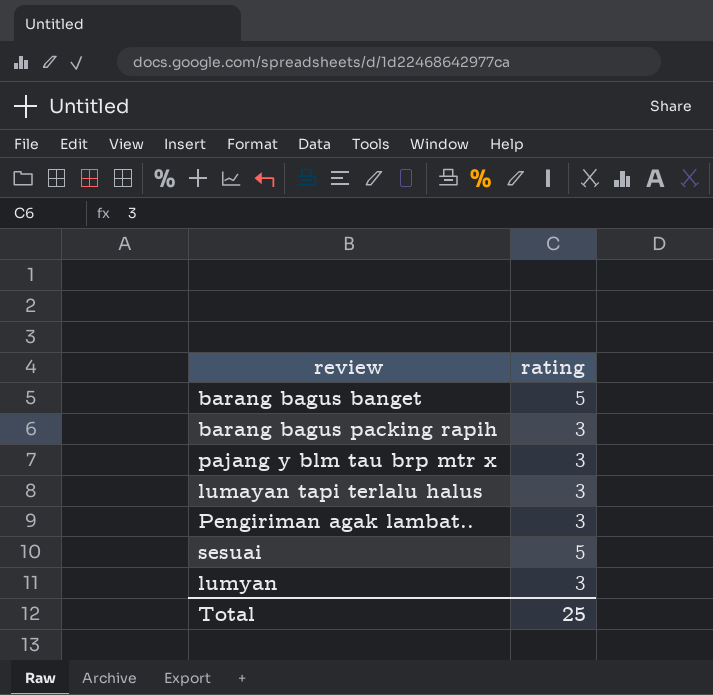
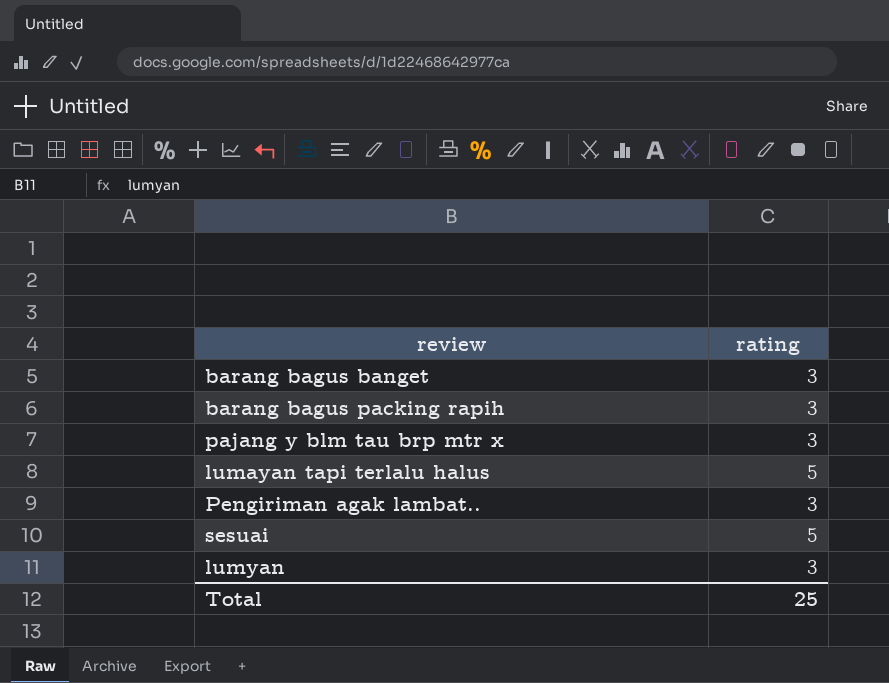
barang bagus banget | rating: 5 -> 3
lumayan tapi terlalu halus | rating: 3 -> 5

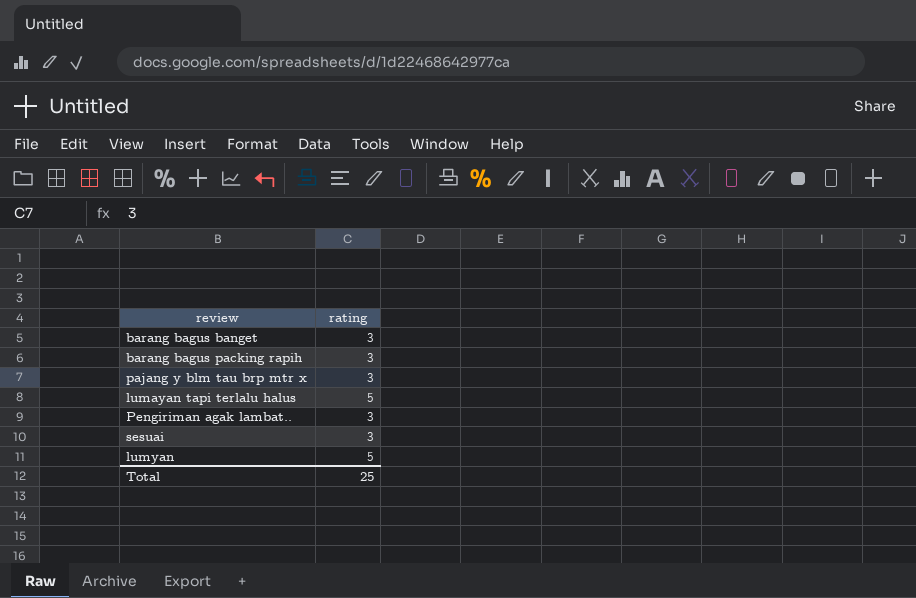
sesuai | rating: 5 -> 3
lumyan | rating: 3 -> 5

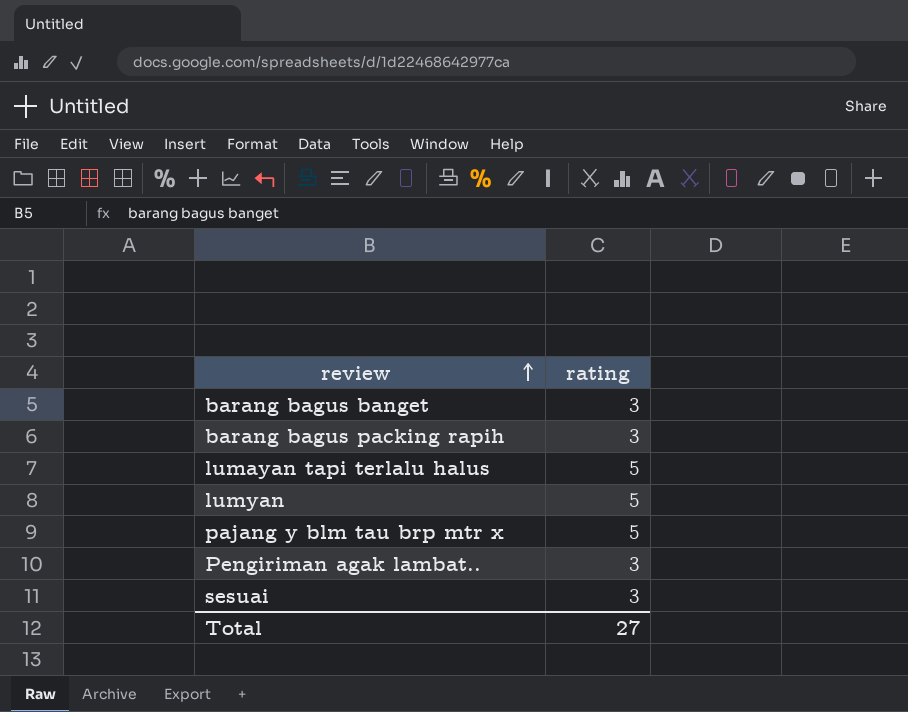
row order: none -> review ascending
pajang y blm tau brp mtr x | rating: 3 -> 5
Total | rating: 25 -> 27

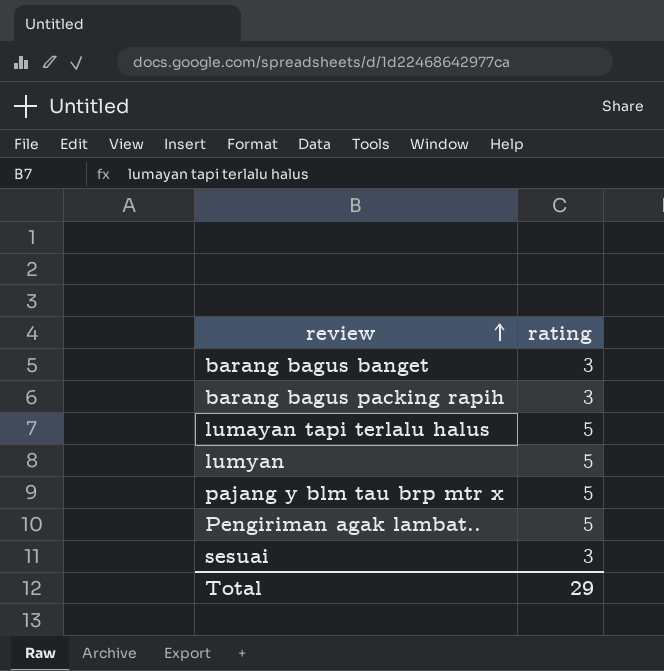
Pengiriman agak lambat.. | rating: 3 -> 5
Total | rating: 27 -> 29

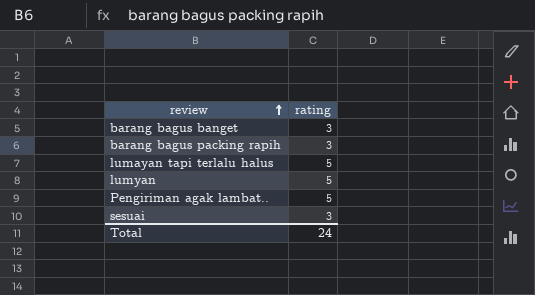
row pajang y blm tau brp mtr x: 5 -> none
Total | rating: 29 -> 24

